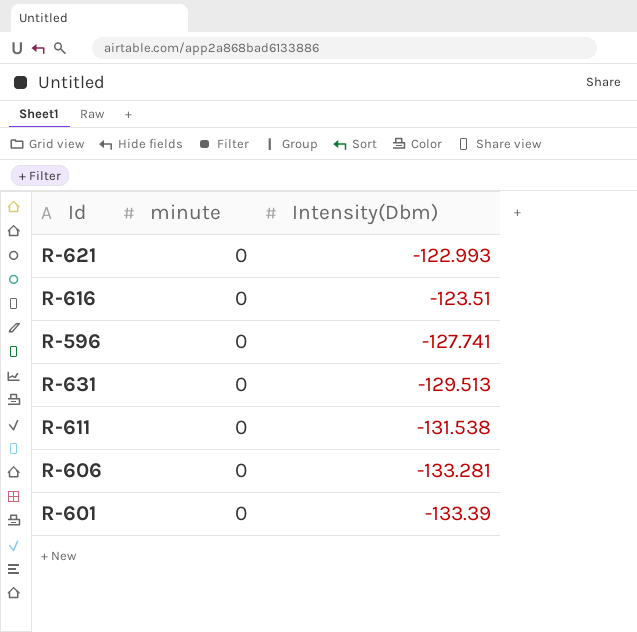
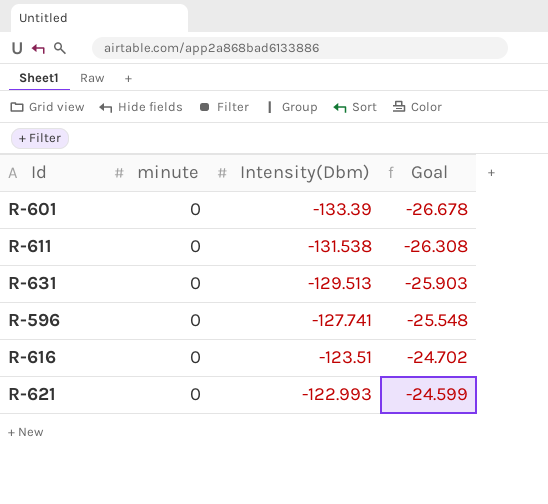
row order: Intensity(Dbm) descending -> Intensity(Dbm) ascending
column Goal | formula: none -> [Intensity(Dbm)] * 0.2
row R-606: 0 | -133.281 -> none

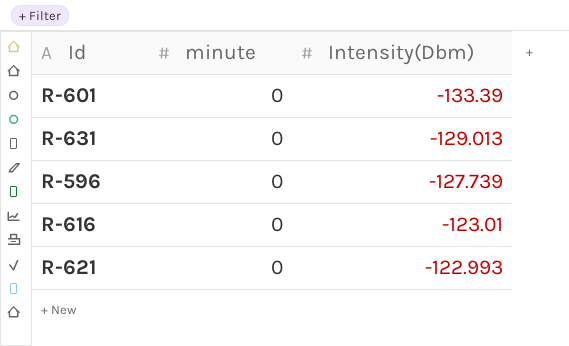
column Goal | formula: [Intensity(Dbm)] * 0.2 -> none
row R-611: 0 | -131.538 | -26.308 -> none
R-631 | Intensity(Dbm): -129.513 -> -129.013
R-596 | Intensity(Dbm): -127.741 -> -127.739
R-616 | Intensity(Dbm): -123.51 -> -123.01

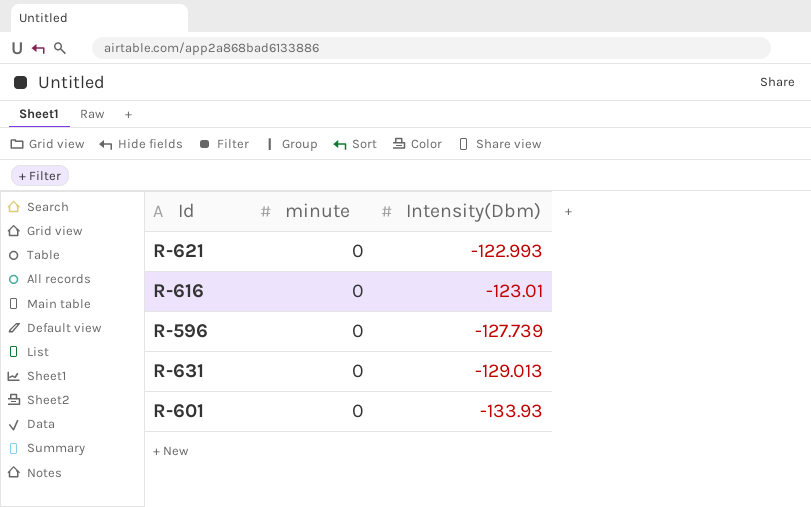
row order: Intensity(Dbm) ascending -> Intensity(Dbm) descending
R-601 | Intensity(Dbm): -133.39 -> -133.93

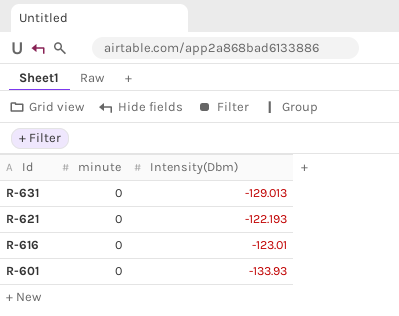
row order: Intensity(Dbm) descending -> Id descending
row R-596: 0 | -127.739 -> none
R-621 | Intensity(Dbm): -122.993 -> -122.193

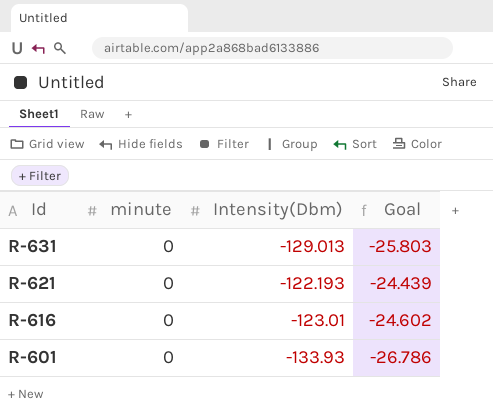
column Goal | formula: none -> [Intensity(Dbm)] * 0.2

